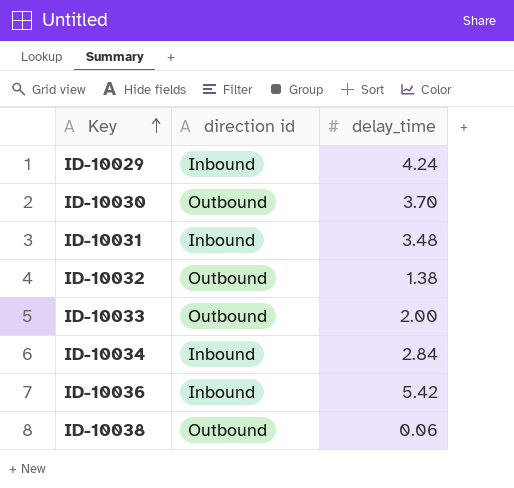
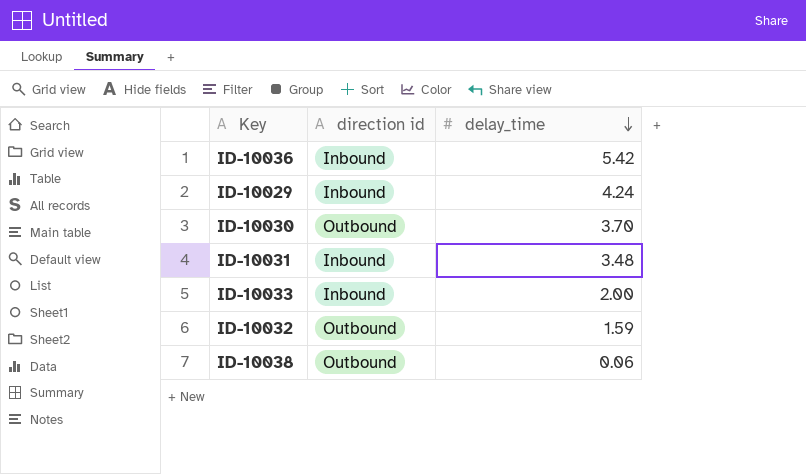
row order: Key ascending -> delay_time descending
row ID-10034: Inbound | 2.84 -> none
ID-10033 | direction id: Outbound -> Inbound
ID-10032 | delay_time: 1.38 -> 1.59

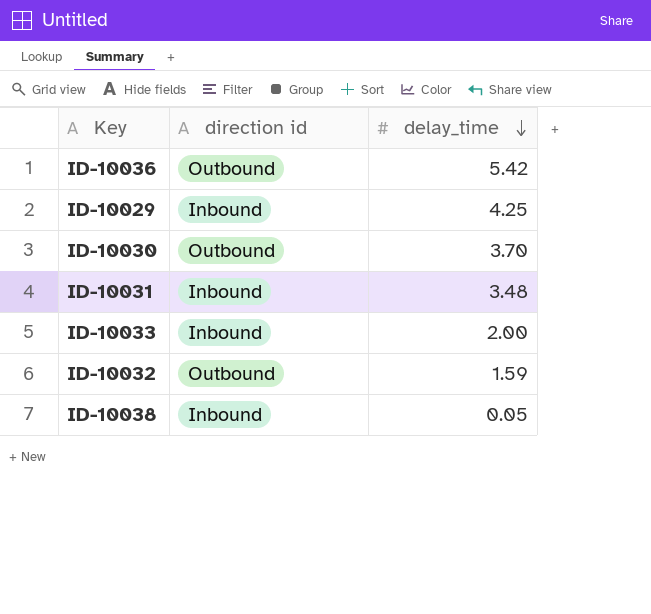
ID-10036 | direction id: Inbound -> Outbound
ID-10029 | delay_time: 4.24 -> 4.25
ID-10038 | direction id: Outbound -> Inbound
ID-10038 | delay_time: 0.06 -> 0.05

